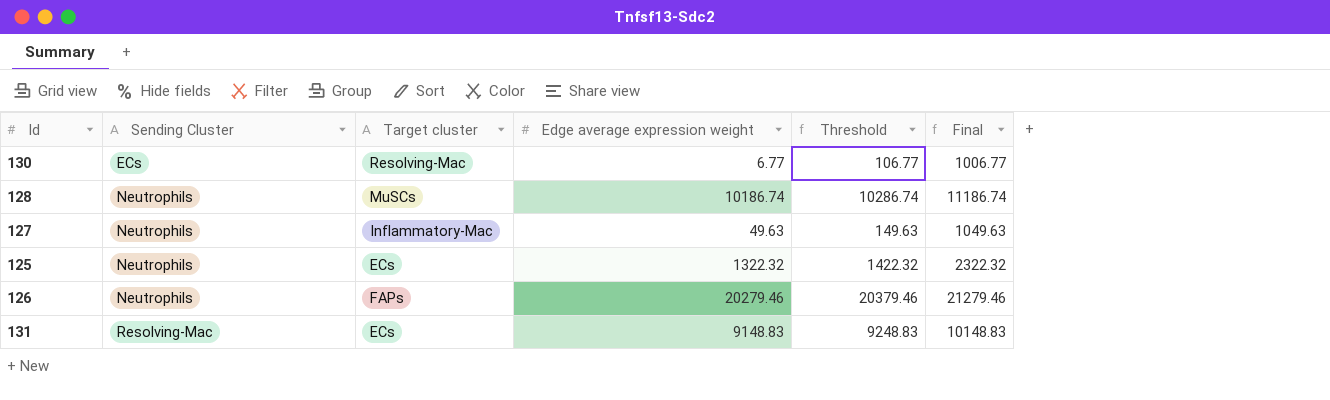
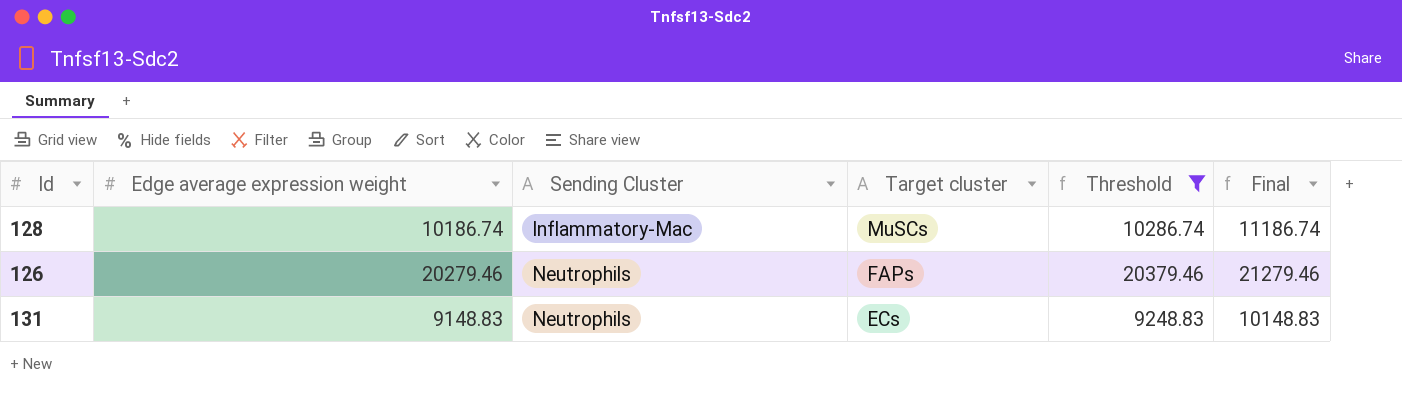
filter: none -> Threshold >= 9248.83
column Edge average expression weight | position: 4 -> 2
128 | Sending Cluster: Neutrophils -> Inflammatory-Mac
131 | Sending Cluster: Resolving-Mac -> Neutrophils

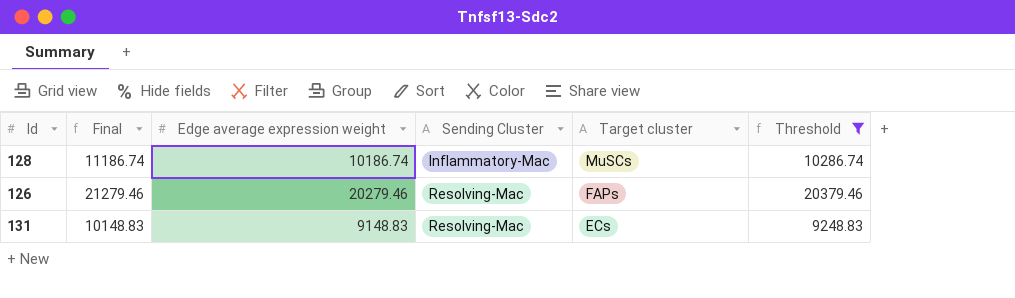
column Final | position: 6 -> 2
126 | Sending Cluster: Neutrophils -> Resolving-Mac
131 | Sending Cluster: Neutrophils -> Resolving-Mac

